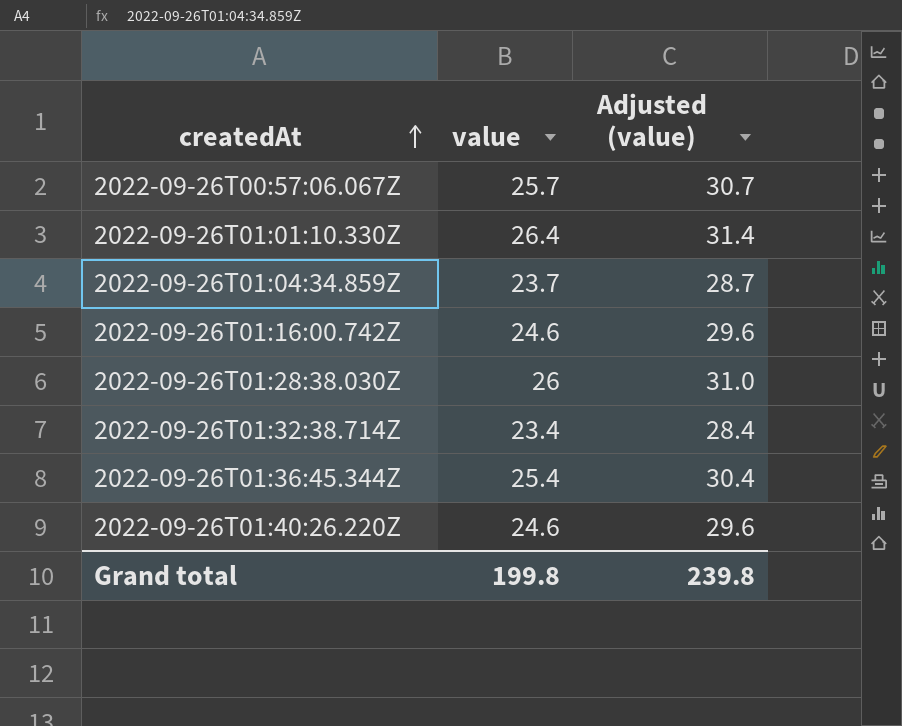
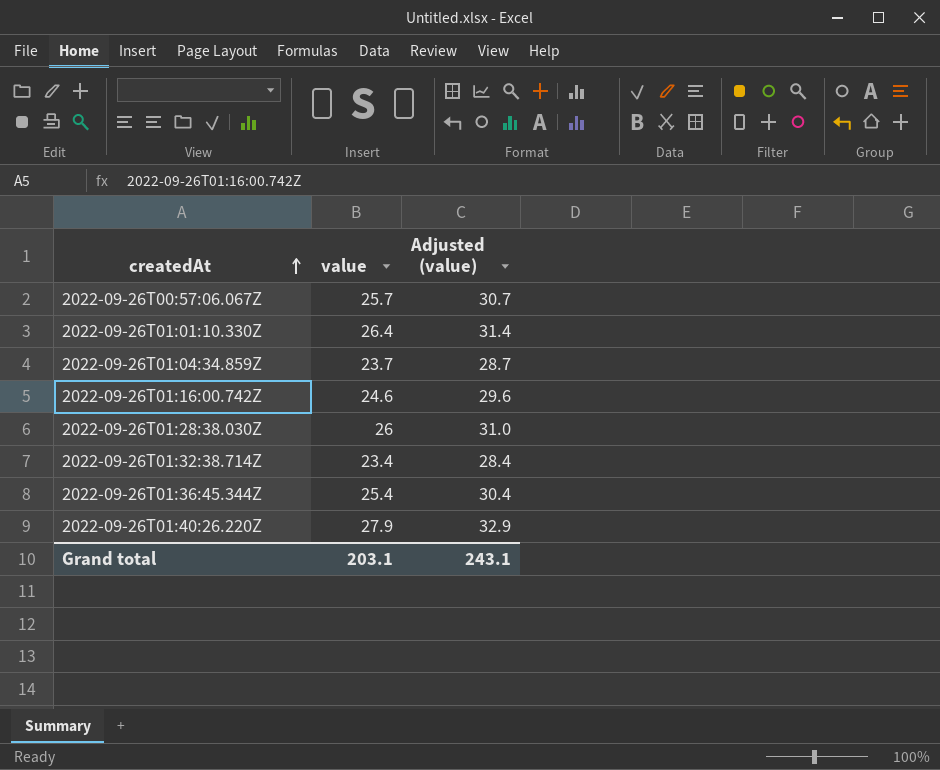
2022-09-26T01:40:26.220Z | value: 24.6 -> 27.9
2022-09-26T01:40:26.220Z | Adjusted (value): 29.6 -> 32.9
Grand total | value: 199.8 -> 203.1
Grand total | Adjusted (value): 239.8 -> 243.1

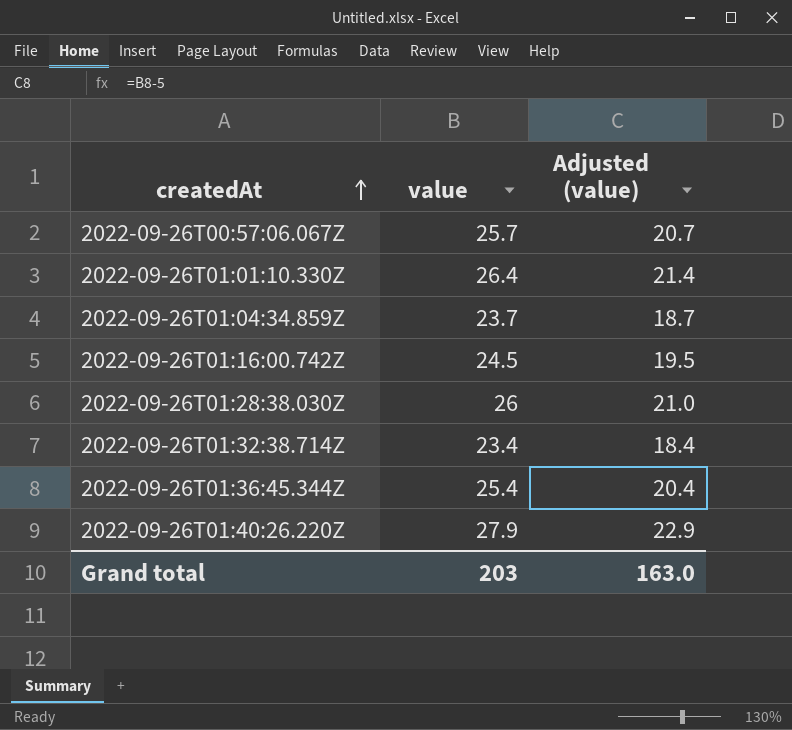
column Adjusted (value) | formula: [value] + 5 -> [value] - 5
2022-09-26T01:16:00.742Z | value: 24.6 -> 24.5
Grand total | value: 203.1 -> 203
Grand total | Adjusted (value): 243.1 -> 163.0

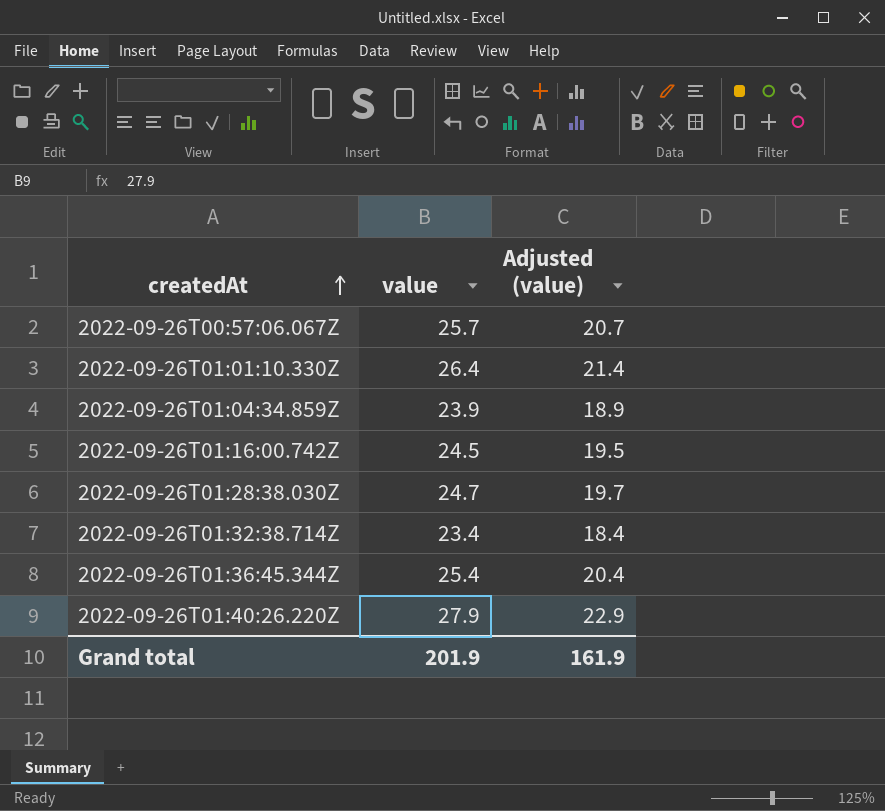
2022-09-26T01:04:34.859Z | value: 23.7 -> 23.9
2022-09-26T01:04:34.859Z | Adjusted (value): 18.7 -> 18.9
2022-09-26T01:28:38.030Z | value: 26 -> 24.7
2022-09-26T01:28:38.030Z | Adjusted (value): 21.0 -> 19.7
Grand total | value: 203 -> 201.9
Grand total | Adjusted (value): 163.0 -> 161.9

